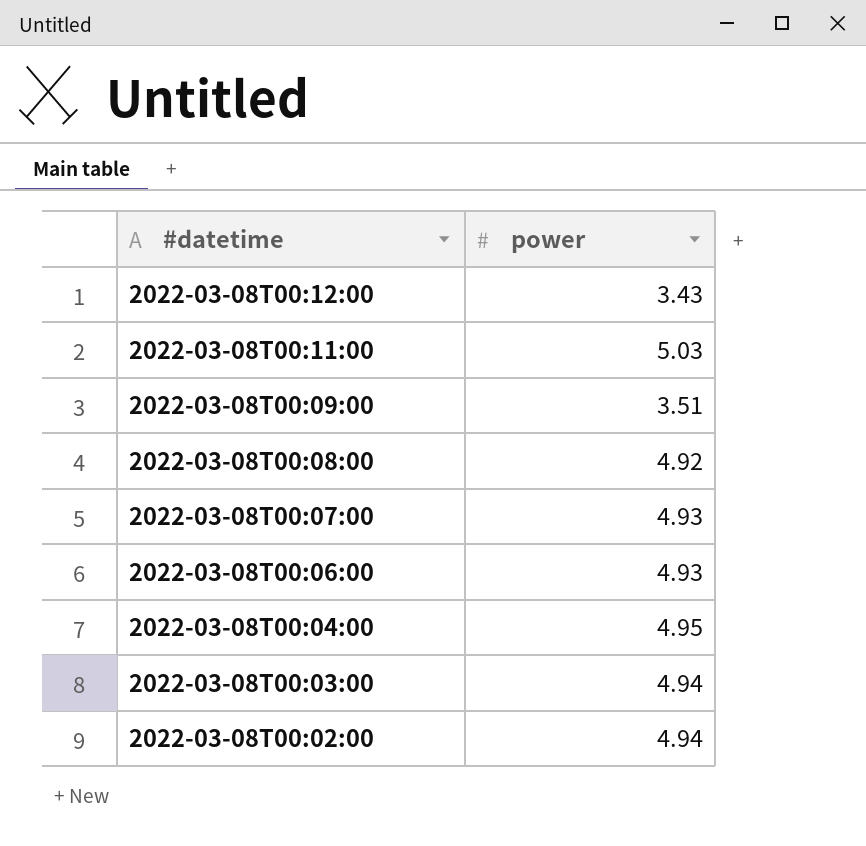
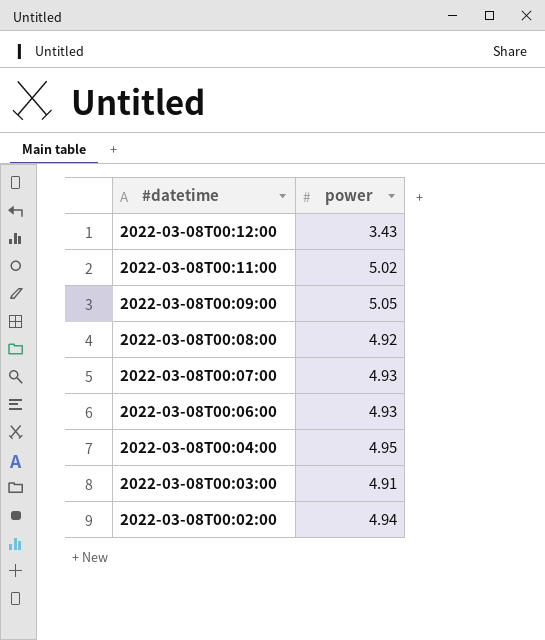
2022-03-08T00:11:00 | power: 5.03 -> 5.02
2022-03-08T00:09:00 | power: 3.51 -> 5.05
2022-03-08T00:03:00 | power: 4.94 -> 4.91

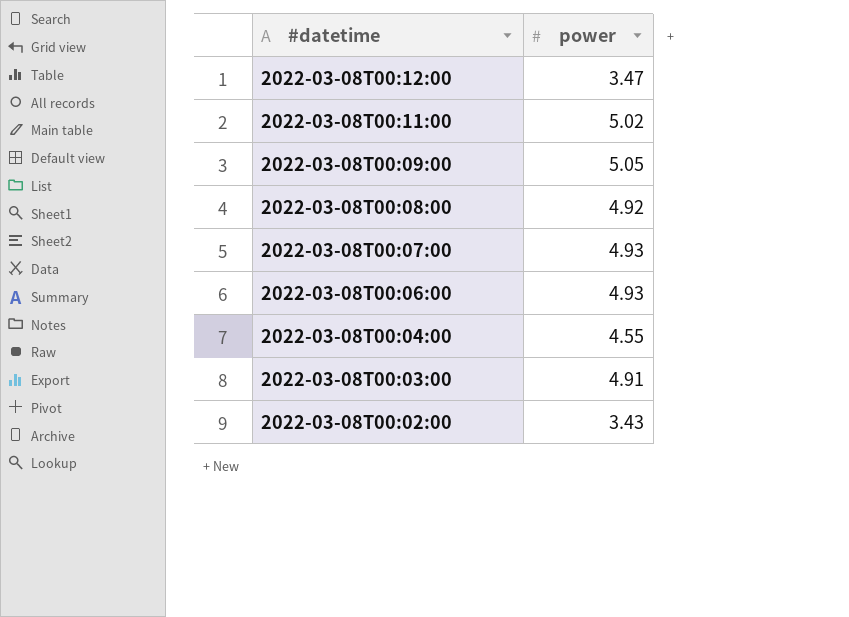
2022-03-08T00:12:00 | power: 3.43 -> 3.47
2022-03-08T00:04:00 | power: 4.95 -> 4.55
2022-03-08T00:02:00 | power: 4.94 -> 3.43

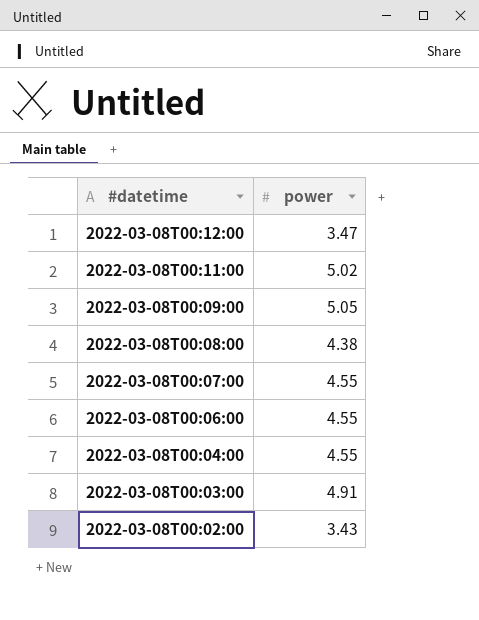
2022-03-08T00:08:00 | power: 4.92 -> 4.38
2022-03-08T00:07:00 | power: 4.93 -> 4.55
2022-03-08T00:06:00 | power: 4.93 -> 4.55

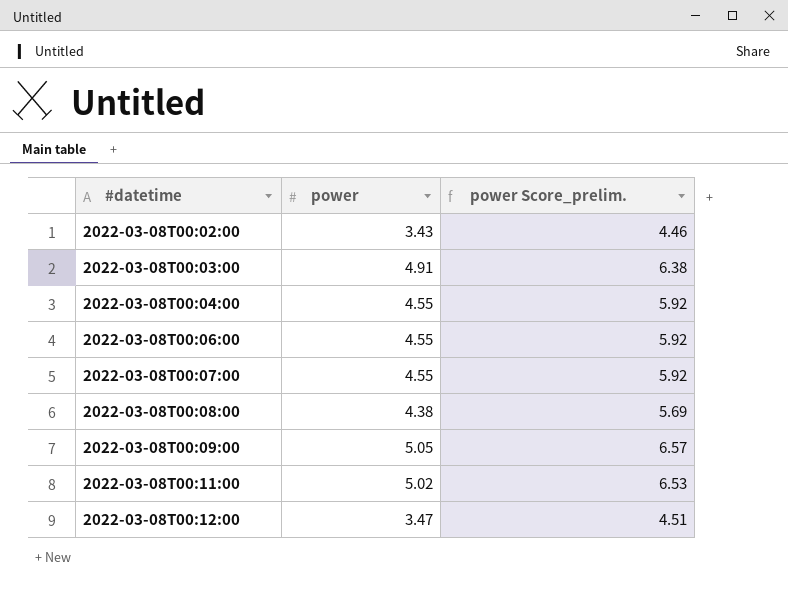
row order: #datetime descending -> #datetime ascending
column power Score_prelim. | formula: none -> [power] * 1.3

